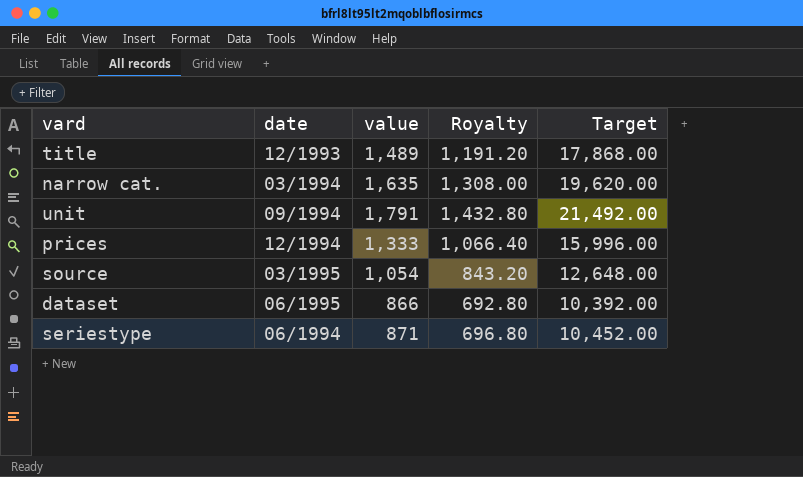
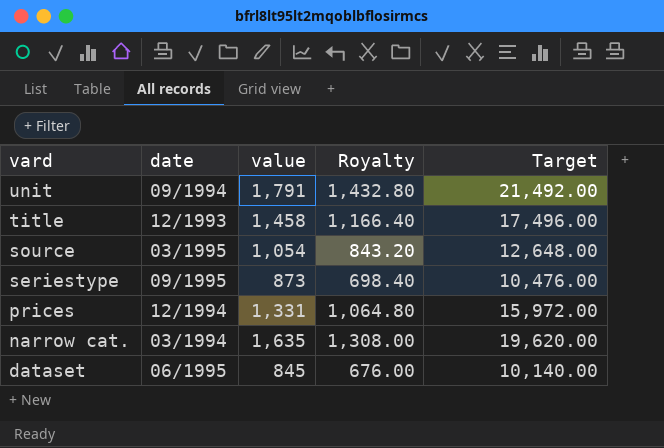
row order: none -> vard descending
title | value: 1,489 -> 1,458
title | Royalty: 1,191.20 -> 1,166.40
title | Target: 17,868.00 -> 17,496.00
seriestype | date: 06/1994 -> 09/1995
seriestype | value: 871 -> 873
seriestype | Royalty: 696.80 -> 698.40
seriestype | Target: 10,452.00 -> 10,476.00
prices | value: 1,333 -> 1,331
prices | Royalty: 1,066.40 -> 1,064.80
prices | Target: 15,996.00 -> 15,972.00
dataset | value: 866 -> 845
dataset | Royalty: 692.80 -> 676.00
dataset | Target: 10,392.00 -> 10,140.00

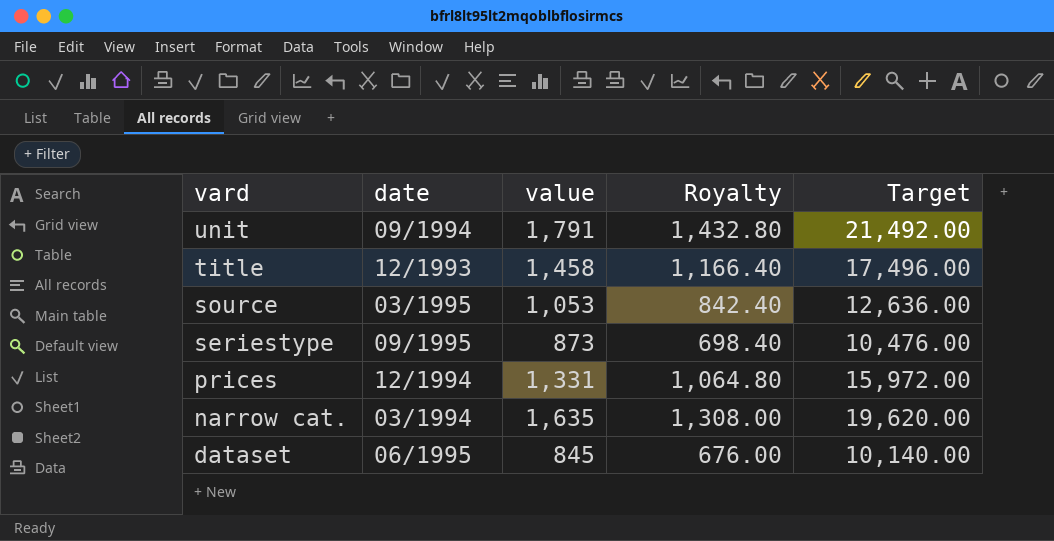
source | value: 1,054 -> 1,053
source | Royalty: 843.20 -> 842.40
source | Target: 12,648.00 -> 12,636.00

